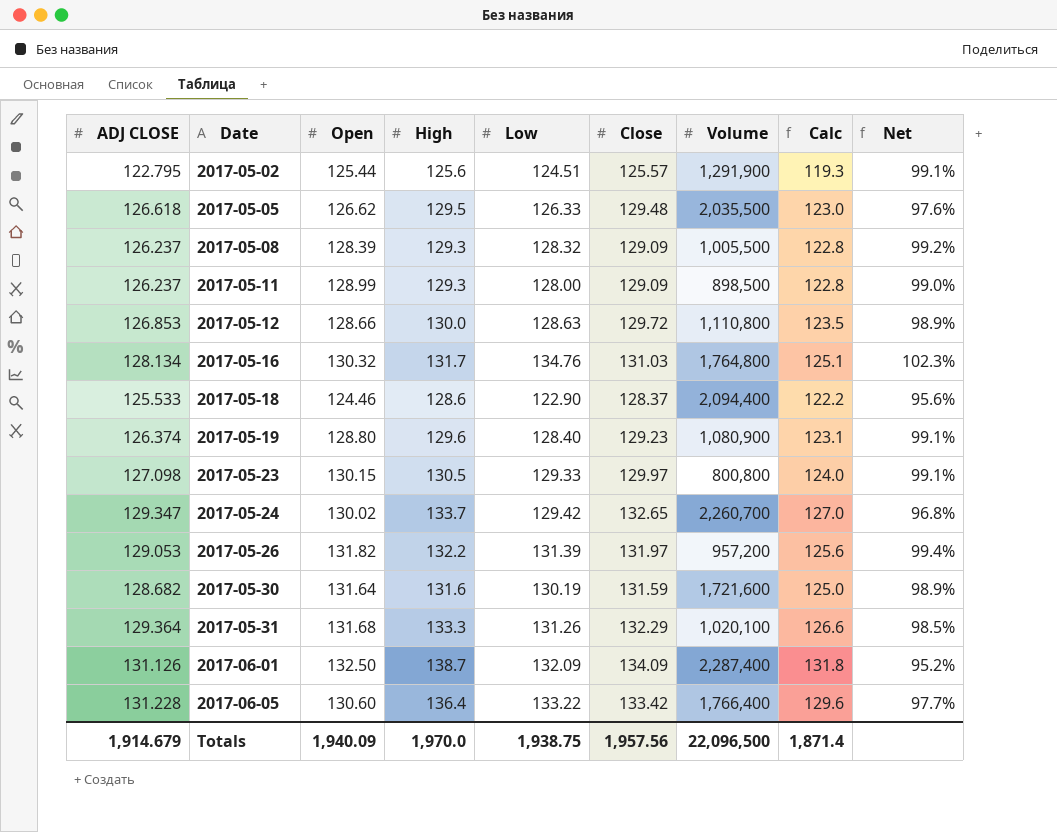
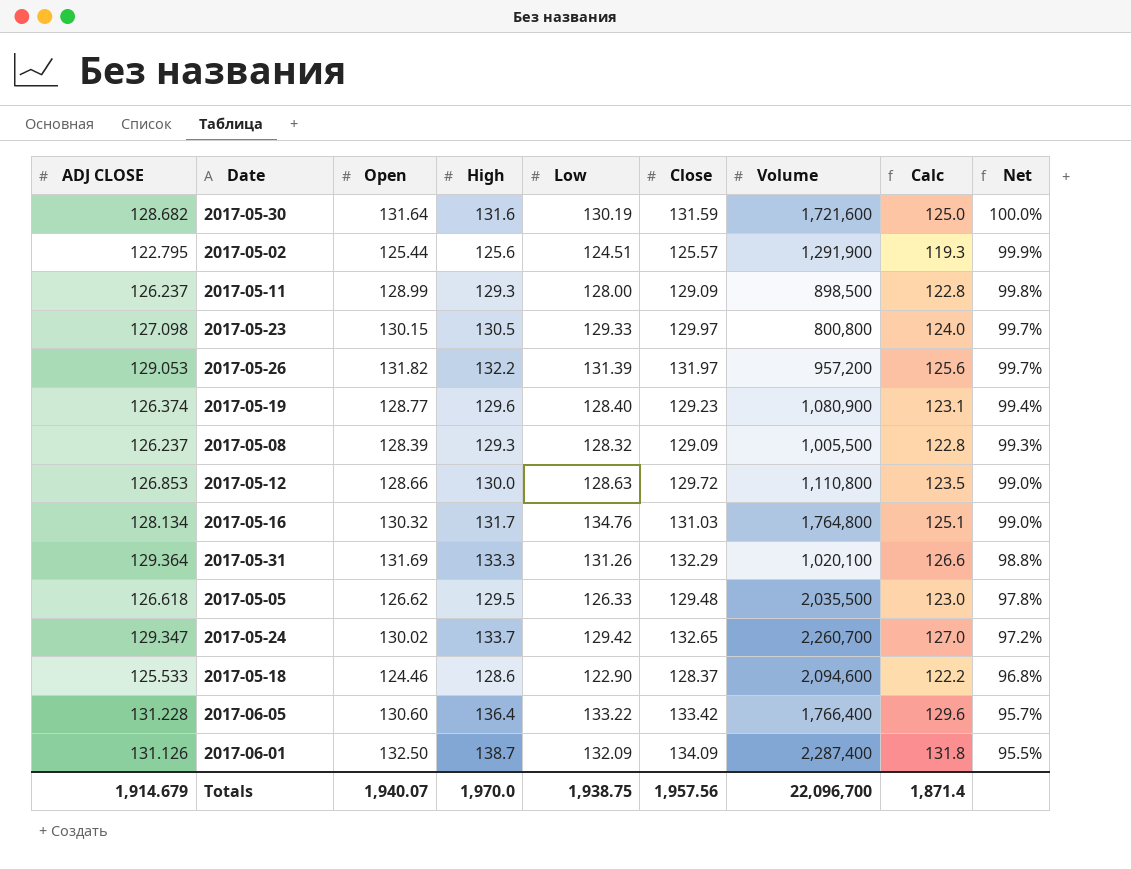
row order: Date ascending -> Net descending
column Net | formula: [Low] / [High] -> [Open] / [High]
2017-05-19 | Open: 128.80 -> 128.77
2017-05-31 | Open: 131.68 -> 131.69
2017-05-18 | Volume: 2,094,400 -> 2,094,600
Totals | Open: 1,940.09 -> 1,940.07
Totals | Volume: 22,096,500 -> 22,096,700

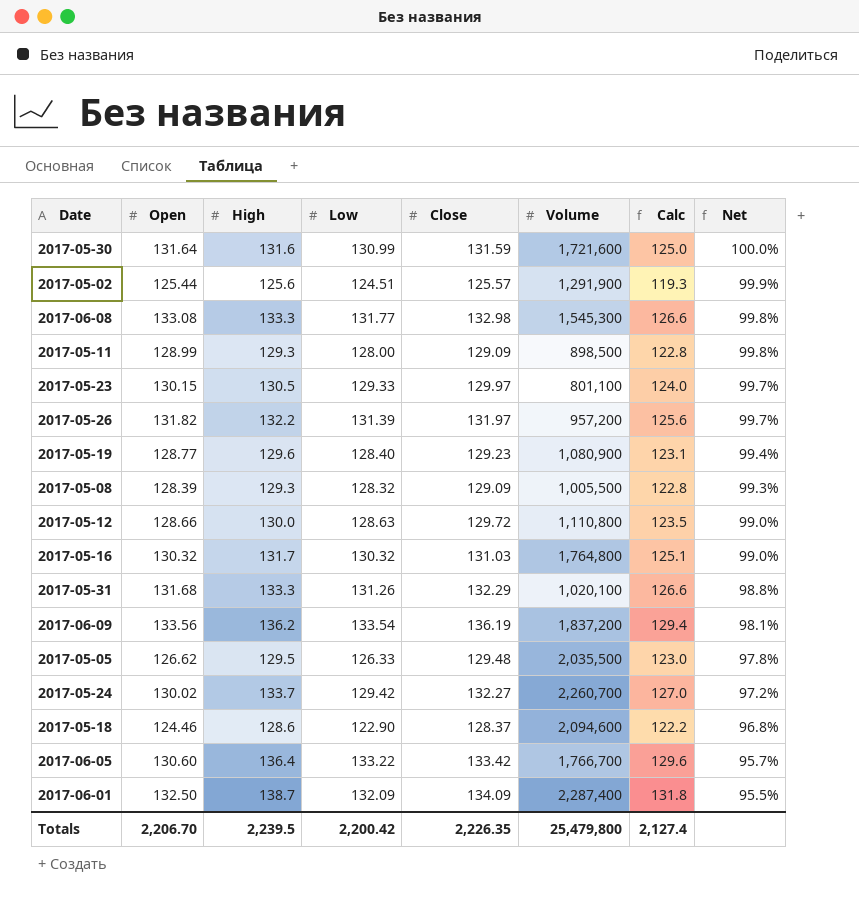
column ADJ CLOSE | position: 1 -> none
2017-05-30 | Low: 130.19 -> 130.99
row 2017-06-08: none -> 133.08 | 133.3 | 131.77 | 132.98 | 1,545,300 | 126.6 | 99.8%
2017-05-23 | Volume: 800,800 -> 801,100
2017-05-16 | Low: 134.76 -> 130.32
2017-05-31 | Open: 131.69 -> 131.68
row 2017-06-09: none -> 133.56 | 136.2 | 133.54 | 136.19 | 1,837,200 | 129.4 | 98.1%
2017-05-24 | Close: 132.65 -> 132.27
2017-06-05 | Volume: 1,766,400 -> 1,766,700
Totals | Open: 1,940.07 -> 2,206.70
Totals | High: 1,970.0 -> 2,239.5
Totals | Low: 1,938.75 -> 2,200.42
Totals | Close: 1,957.56 -> 2,226.35
Totals | Volume: 22,096,700 -> 25,479,800
Totals | Calc: 1,871.4 -> 2,127.4

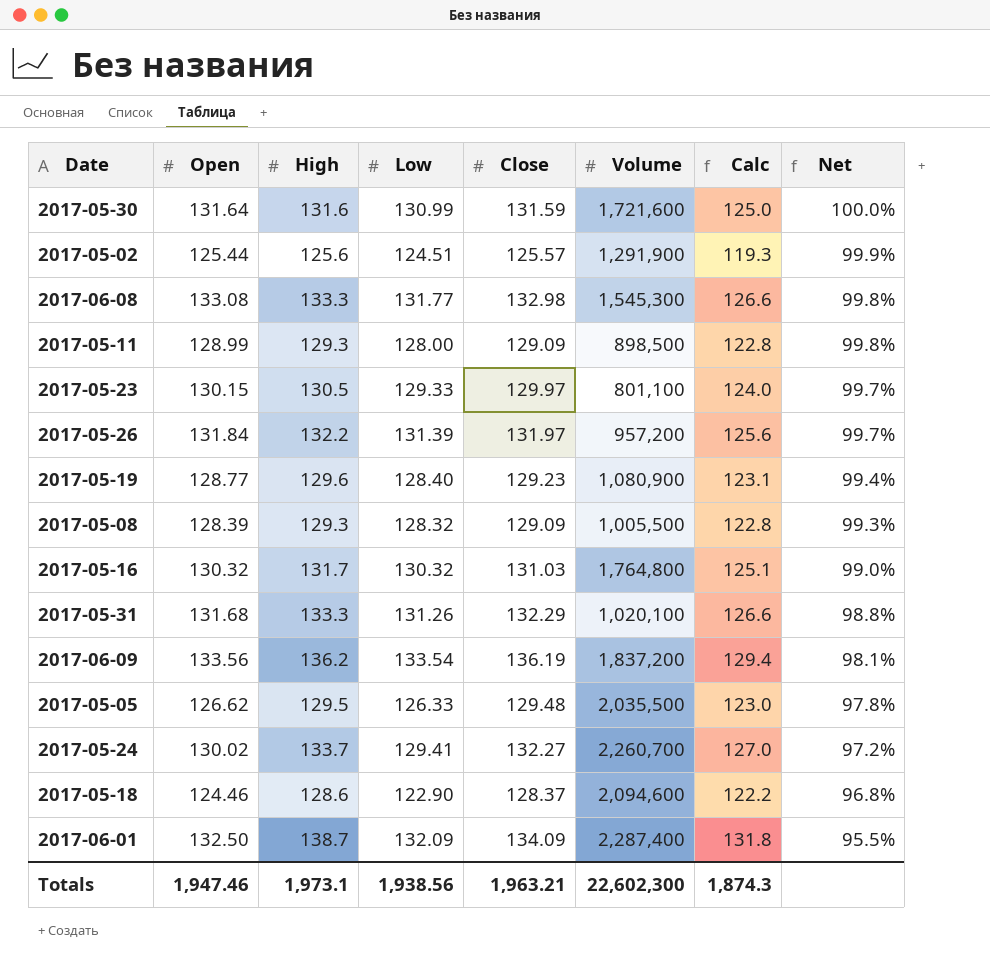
row 2017-05-12: 128.66 | 130.0 | 128.63 | 129.72 | 1,110,800 | 123.5 | 99.0% -> none
row 2017-06-05: 130.60 | 136.4 | 133.22 | 133.42 | 1,766,700 | 129.6 | 95.7% -> none
2017-05-26 | Open: 131.82 -> 131.84
2017-05-24 | Low: 129.42 -> 129.41
Totals | Open: 2,206.70 -> 1,947.46
Totals | High: 2,239.5 -> 1,973.1
Totals | Low: 2,200.42 -> 1,938.56
Totals | Close: 2,226.35 -> 1,963.21
Totals | Volume: 25,479,800 -> 22,602,300
Totals | Calc: 2,127.4 -> 1,874.3

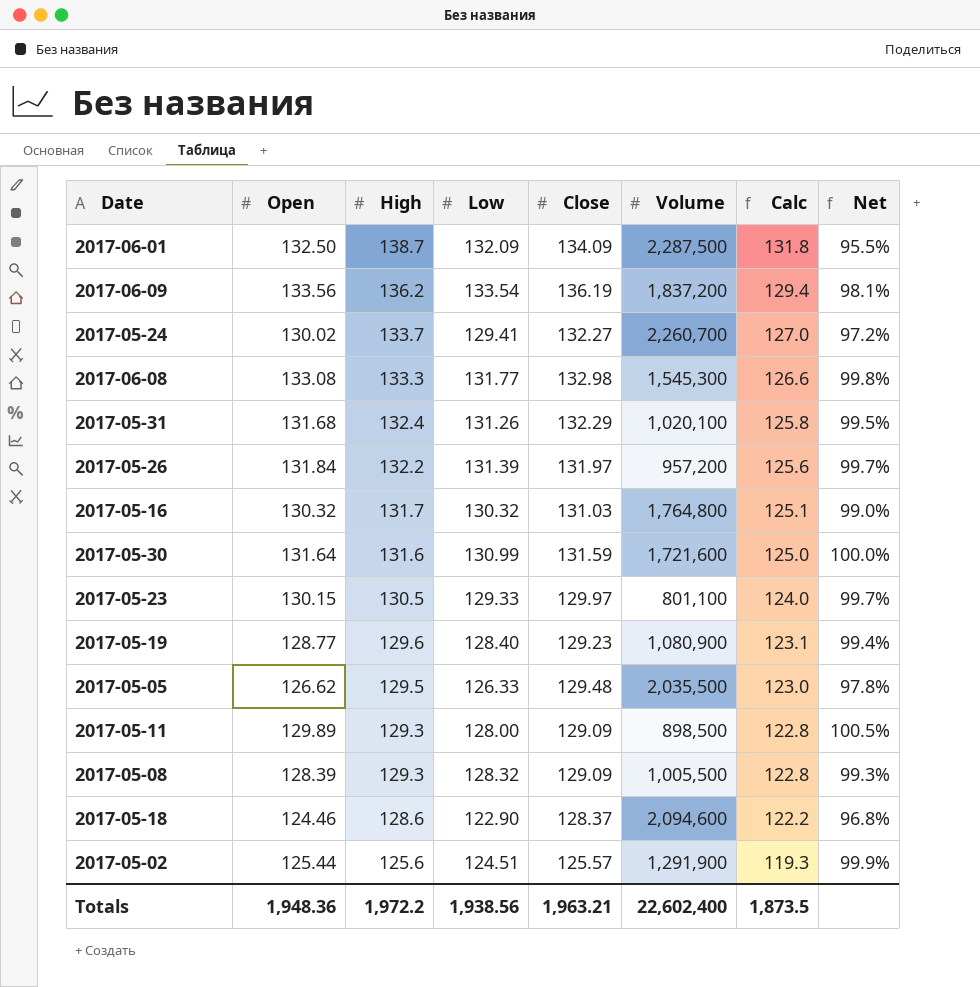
row order: Net descending -> High descending
2017-06-01 | Volume: 2,287,400 -> 2,287,500
2017-05-31 | High: 133.3 -> 132.4
2017-05-31 | Calc: 126.6 -> 125.8
2017-05-31 | Net: 98.8% -> 99.5%
2017-05-11 | Open: 128.99 -> 129.89
2017-05-11 | Net: 99.8% -> 100.5%
Totals | Open: 1,947.46 -> 1,948.36
Totals | High: 1,973.1 -> 1,972.2
Totals | Volume: 22,602,300 -> 22,602,400
Totals | Calc: 1,874.3 -> 1,873.5

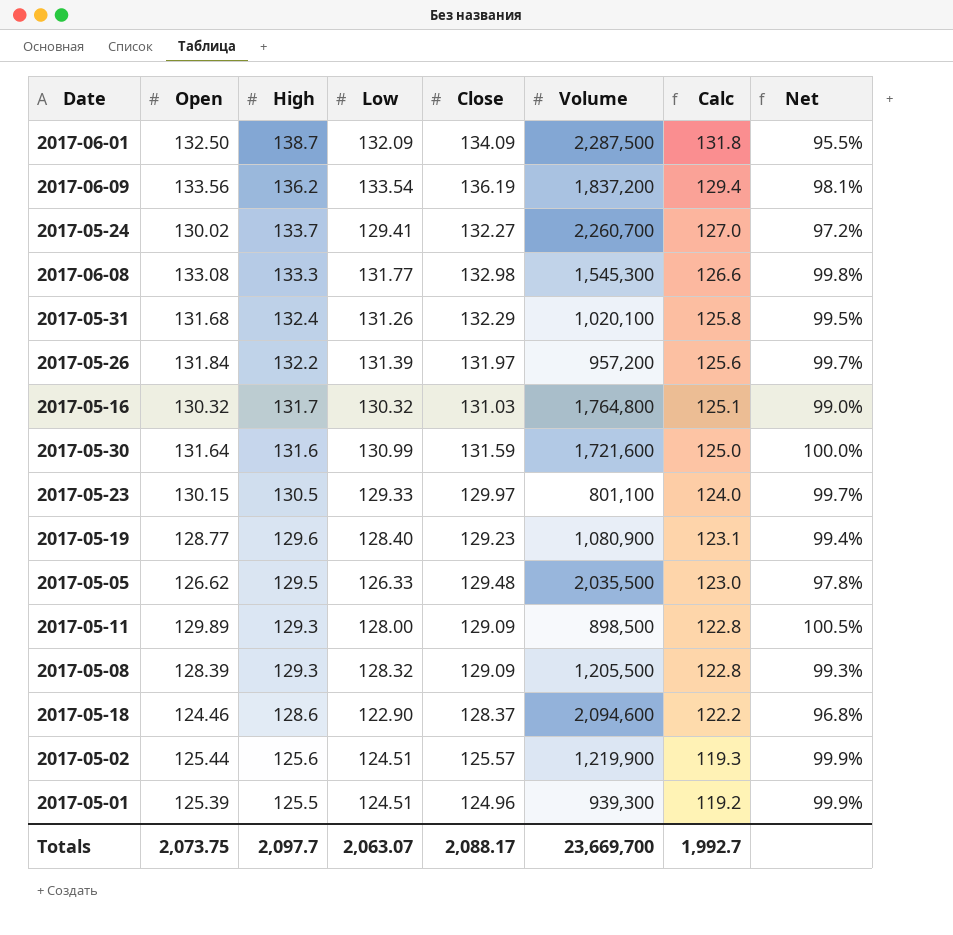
2017-05-08 | Volume: 1,005,500 -> 1,205,500
2017-05-02 | Volume: 1,291,900 -> 1,219,900
row 2017-05-01: none -> 125.39 | 125.5 | 124.51 | 124.96 | 939,300 | 119.2 | 99.9%
Totals | Open: 1,948.36 -> 2,073.75
Totals | High: 1,972.2 -> 2,097.7
Totals | Low: 1,938.56 -> 2,063.07
Totals | Close: 1,963.21 -> 2,088.17
Totals | Volume: 22,602,400 -> 23,669,700
Totals | Calc: 1,873.5 -> 1,992.7

